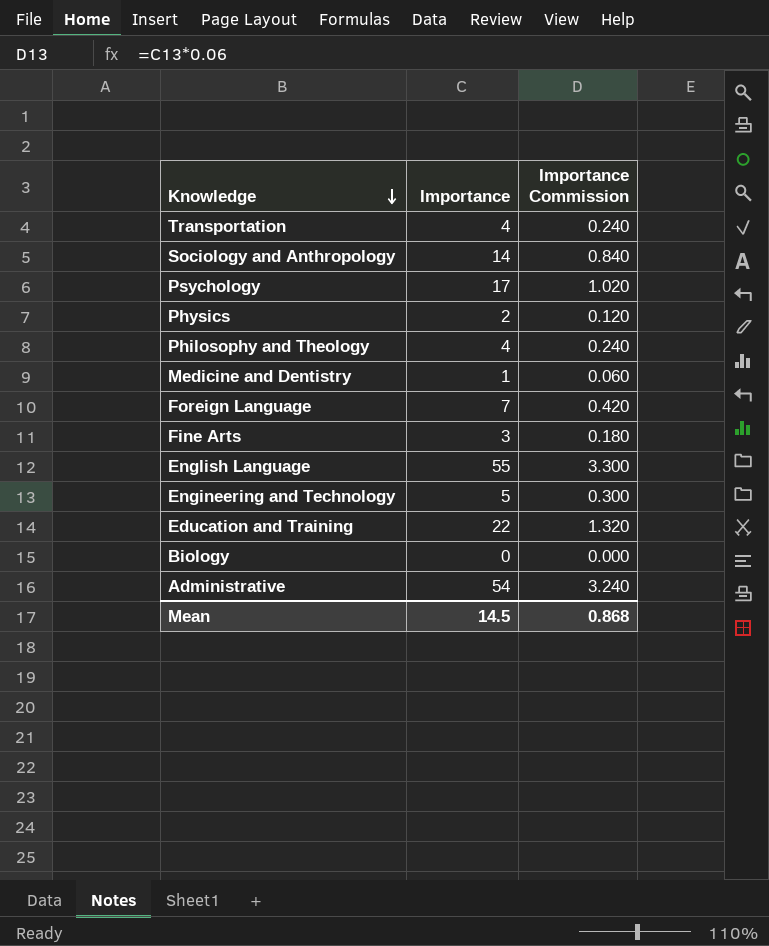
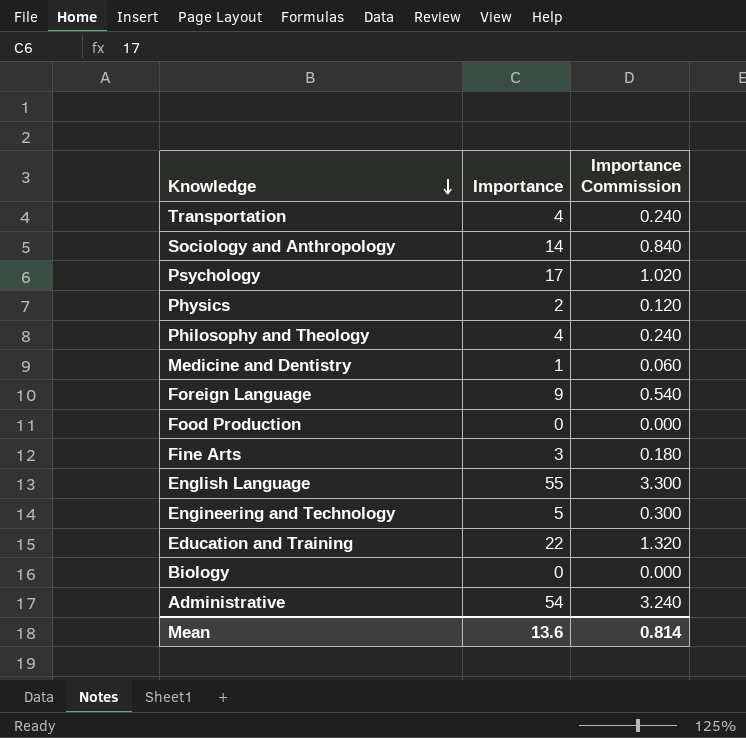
Foreign Language | Importance: 7 -> 9
Foreign Language | Importance Commission: 0.420 -> 0.540
row Food Production: none -> 0 | 0.000
Mean | Importance: 14.5 -> 13.6
Mean | Importance Commission: 0.868 -> 0.814

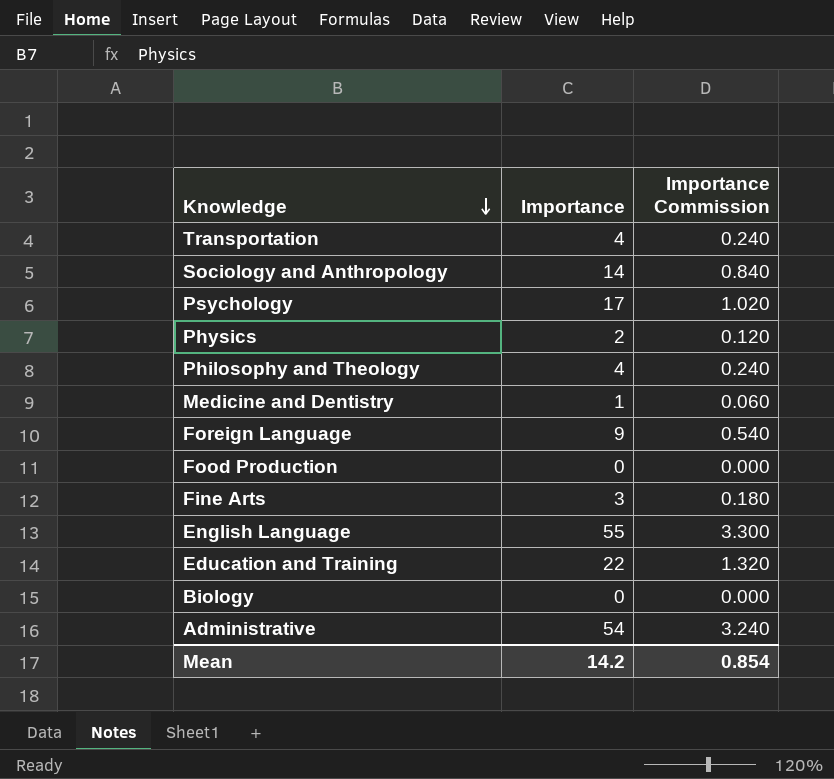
row Engineering and Technology: 5 | 0.300 -> none
Mean | Importance: 13.6 -> 14.2
Mean | Importance Commission: 0.814 -> 0.854

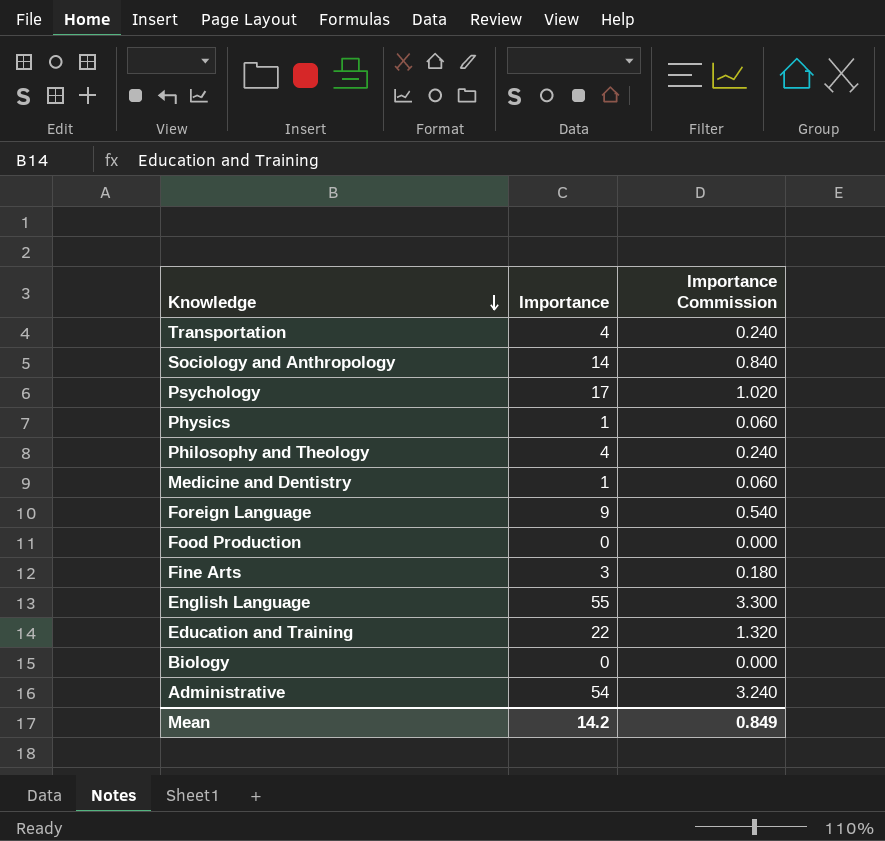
Physics | Importance: 2 -> 1
Physics | Importance Commission: 0.120 -> 0.060
Mean | Importance Commission: 0.854 -> 0.849

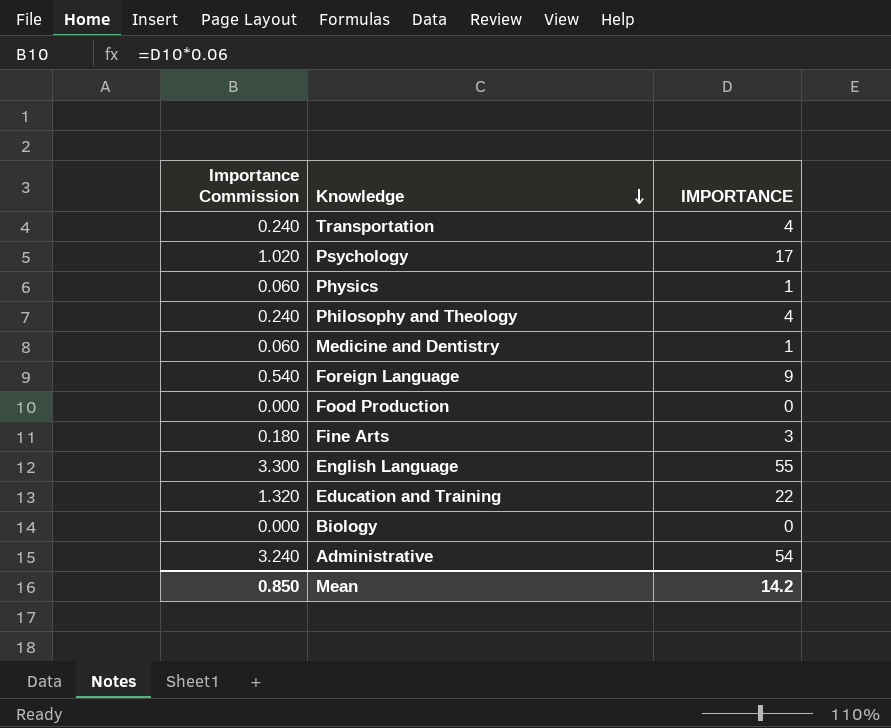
column Importance Commission | position: 3 -> 1
column name: Importance -> IMPORTANCE
row Sociology and Anthropology: 14 | 0.840 -> none
Mean | Importance Commission: 0.849 -> 0.850

